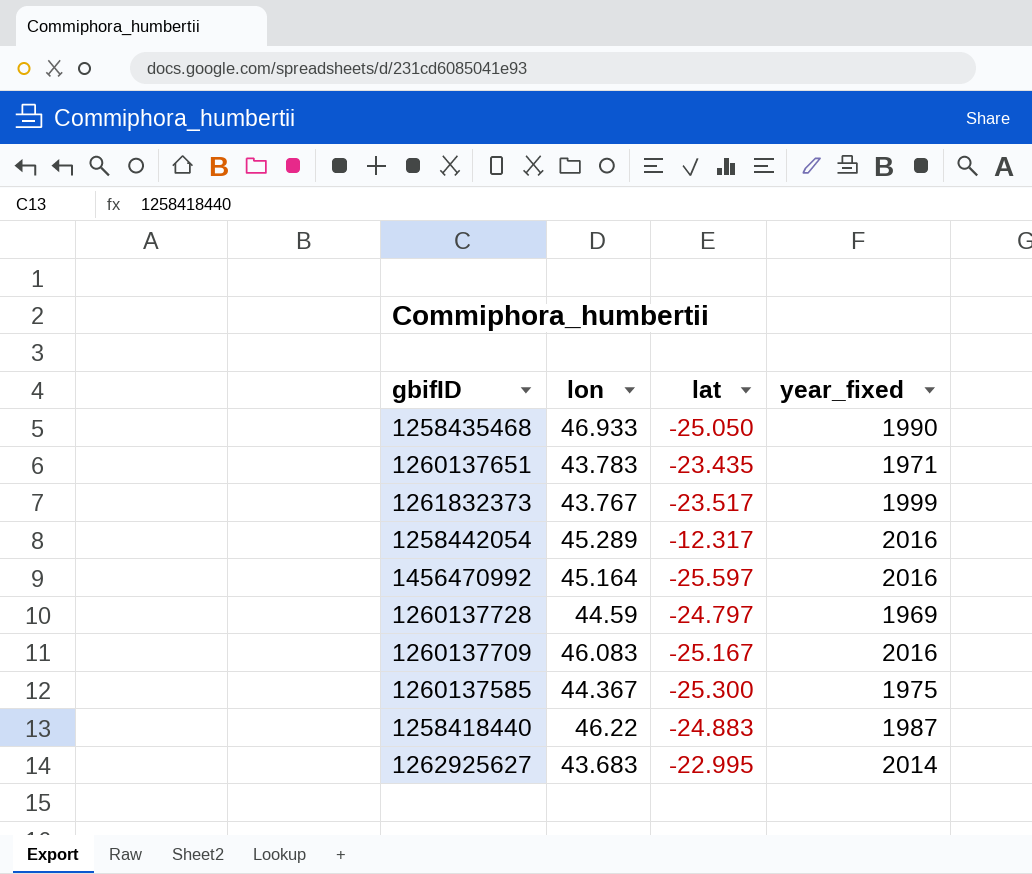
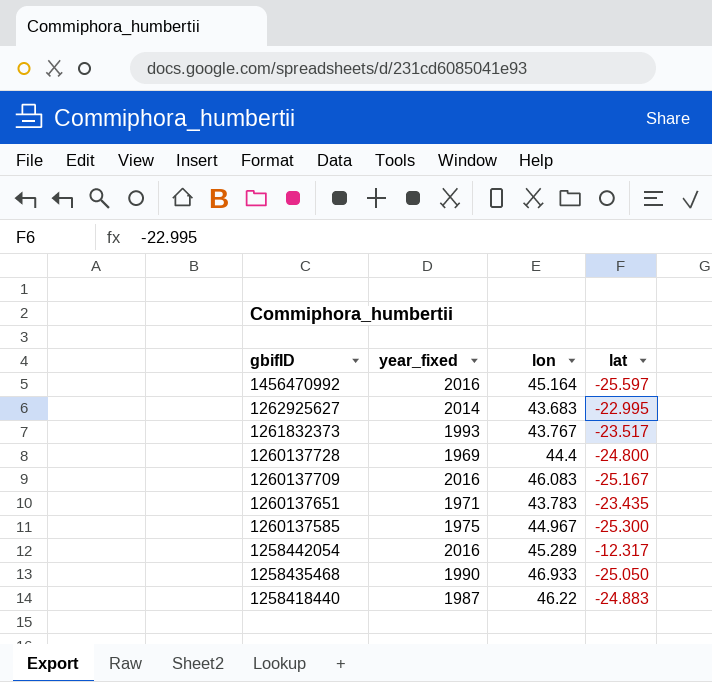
row order: none -> gbifID descending
column year_fixed | position: 4 -> 2
1261832373 | year_fixed: 1999 -> 1993
1260137728 | lon: 44.59 -> 44.4
1260137728 | lat: -24.797 -> -24.800
1260137585 | lon: 44.367 -> 44.967

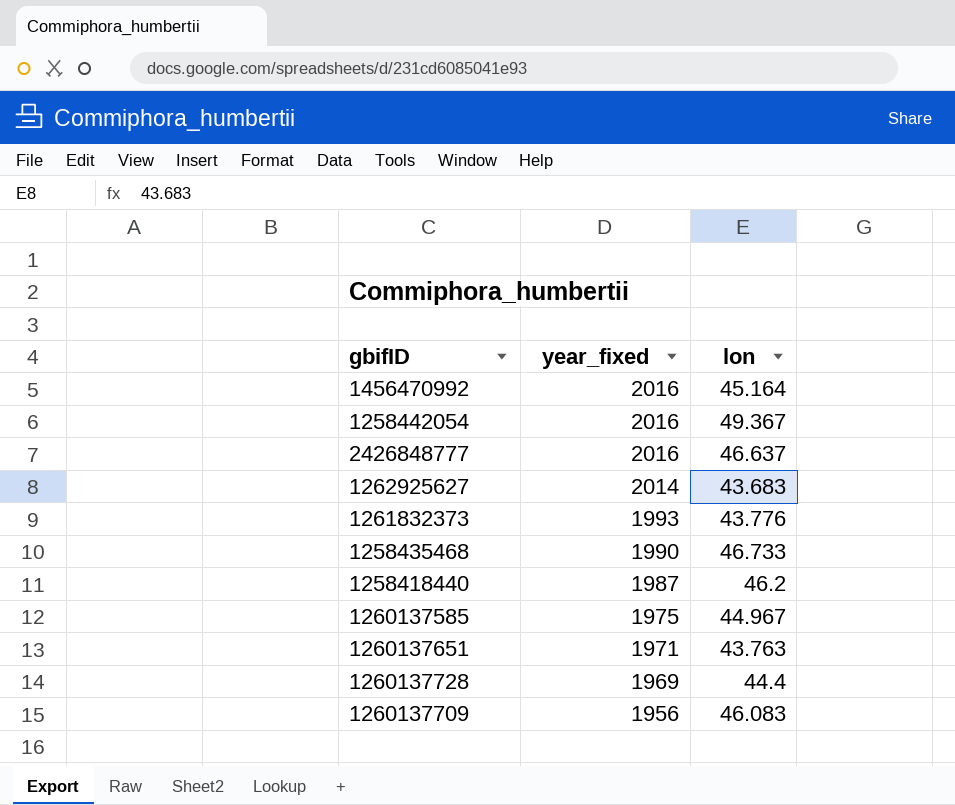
row order: gbifID descending -> year_fixed descending
column lat | position: 4 -> none
1258442054 | lon: 45.289 -> 49.367
row 2426848777: none -> 2016 | 46.637
1261832373 | lon: 43.767 -> 43.776
1258435468 | lon: 46.933 -> 46.733
1258418440 | lon: 46.22 -> 46.2
1260137651 | lon: 43.783 -> 43.763
1260137709 | year_fixed: 2016 -> 1956

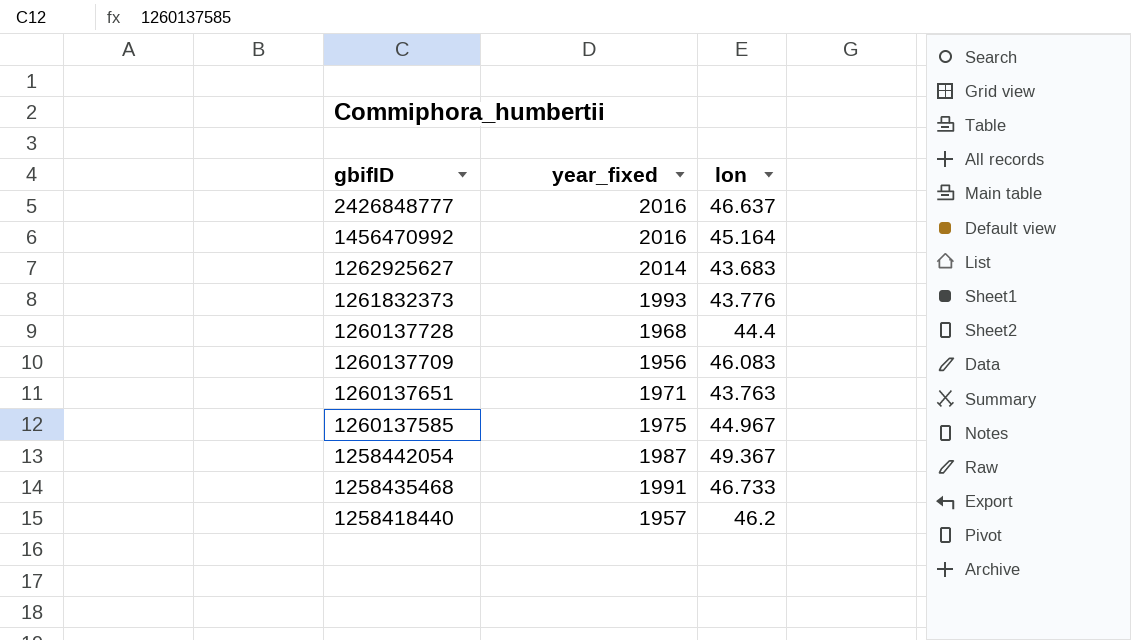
row order: year_fixed descending -> gbifID descending
1260137728 | year_fixed: 1969 -> 1968
1258442054 | year_fixed: 2016 -> 1987
1258435468 | year_fixed: 1990 -> 1991
1258418440 | year_fixed: 1987 -> 1957

